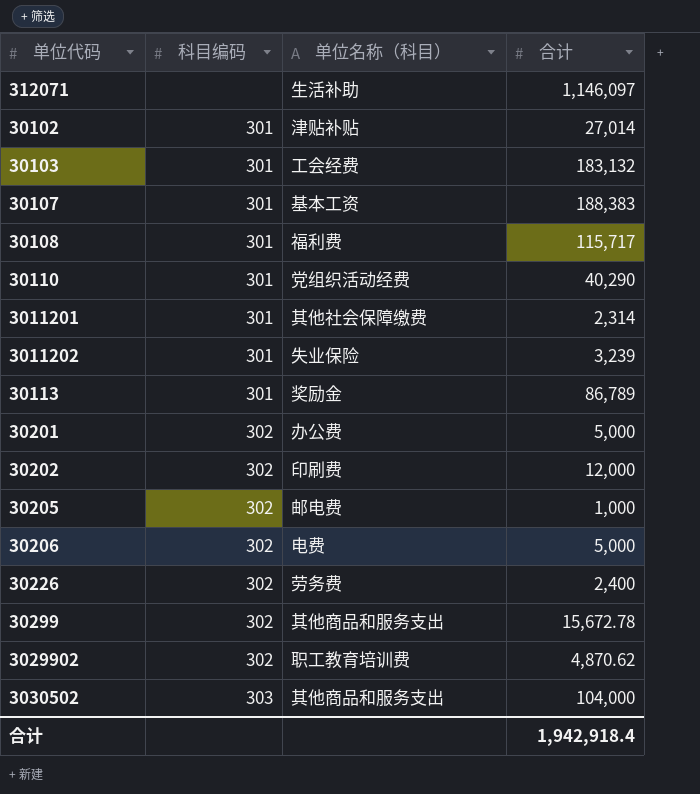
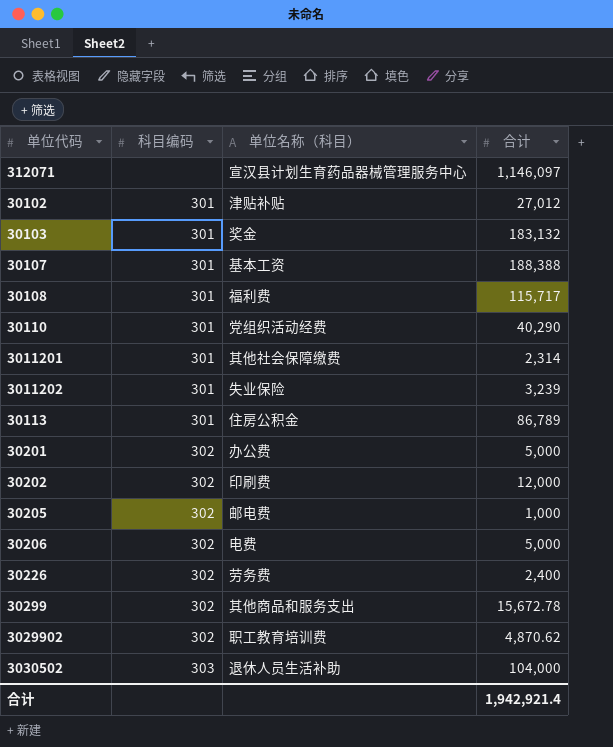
312071 | 单位名称（科目）: 生活补助 -> 宣汉县计划生育药品器械管理服务中心
30102 | 合计: 27,014 -> 27,012
30103 | 单位名称（科目）: 工会经费 -> 奖金
30107 | 合计: 188,383 -> 188,388
30113 | 单位名称（科目）: 奖励金 -> 住房公积金
3030502 | 单位名称（科目）: 其他商品和服务支出 -> 退休人员生活补助
合计 | 合计: 1,942,918.4 -> 1,942,921.4

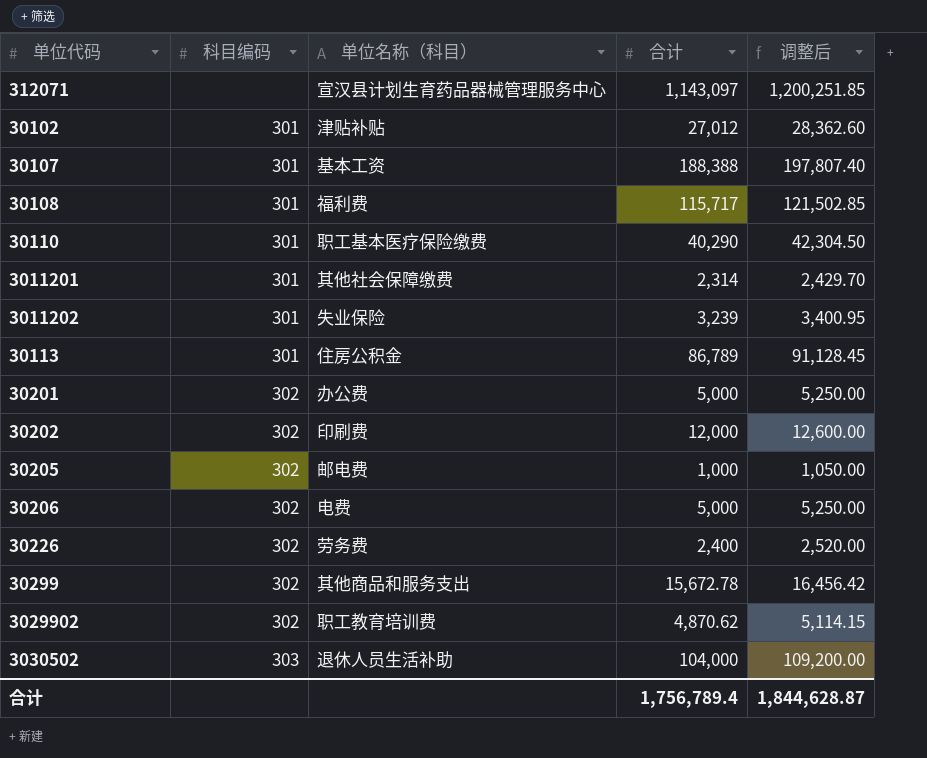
column 调整后 | formula: none -> [合计] * 1.05
row 30103: 301 | 奖金 | 183,132 -> none
312071 | 合计: 1,146,097 -> 1,143,097
30110 | 单位名称（科目）: 党组织活动经费 -> 职工基本医疗保险缴费
合计 | 合计: 1,942,921.4 -> 1,756,789.4

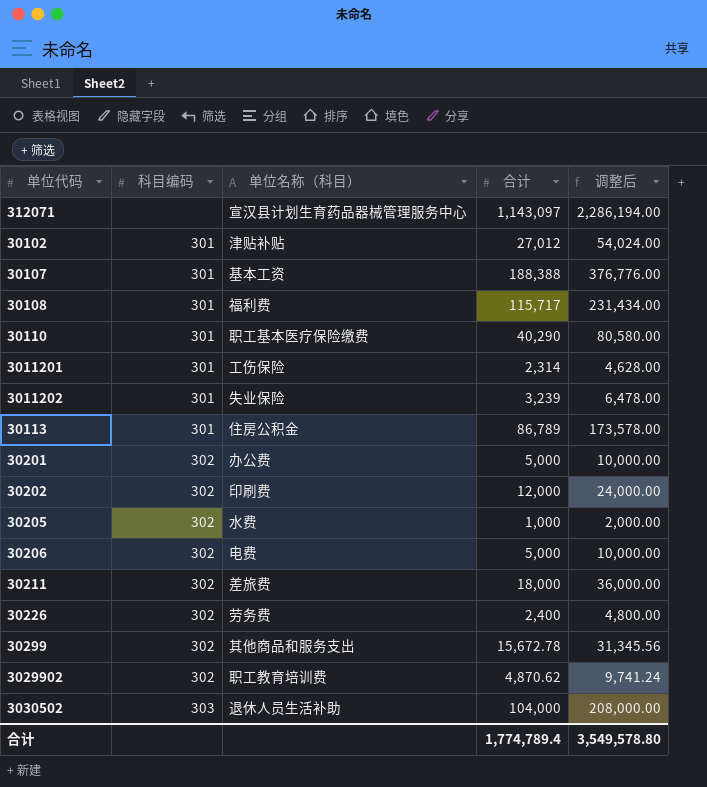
column 调整后 | formula: [合计] * 1.05 -> [合计] * 2
3011201 | 单位名称（科目）: 其他社会保障缴费 -> 工伤保险
30205 | 单位名称（科目）: 邮电费 -> 水费
row 30211: none -> 302 | 差旅费 | 18,000 | 36,000.00
合计 | 合计: 1,756,789.4 -> 1,774,789.4
合计 | 调整后: 1,844,628.87 -> 3,549,578.80

